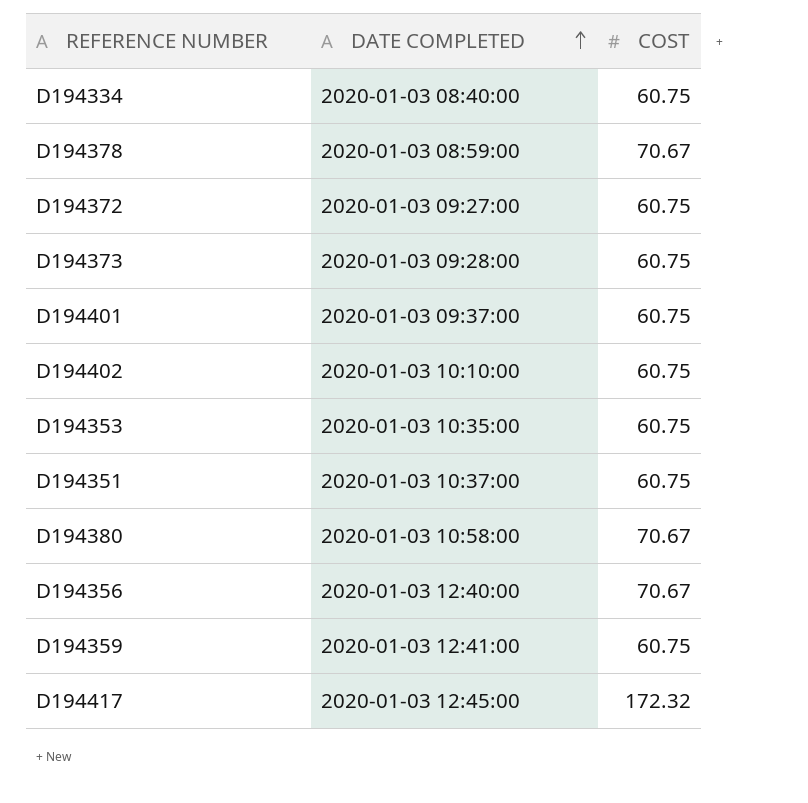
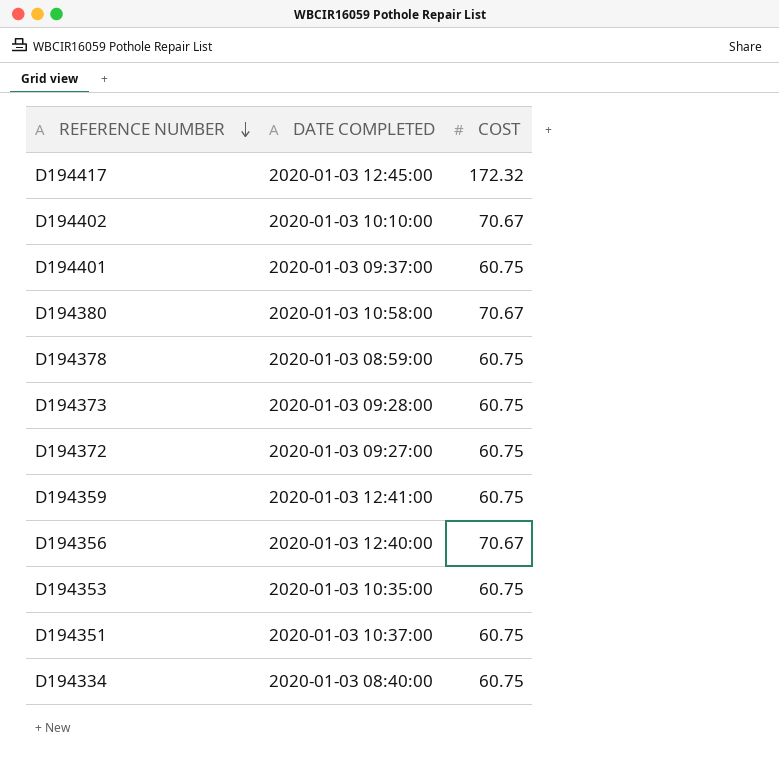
row order: DATE COMPLETED ascending -> REFERENCE NUMBER descending
D194402 | COST: 60.75 -> 70.67
D194378 | COST: 70.67 -> 60.75

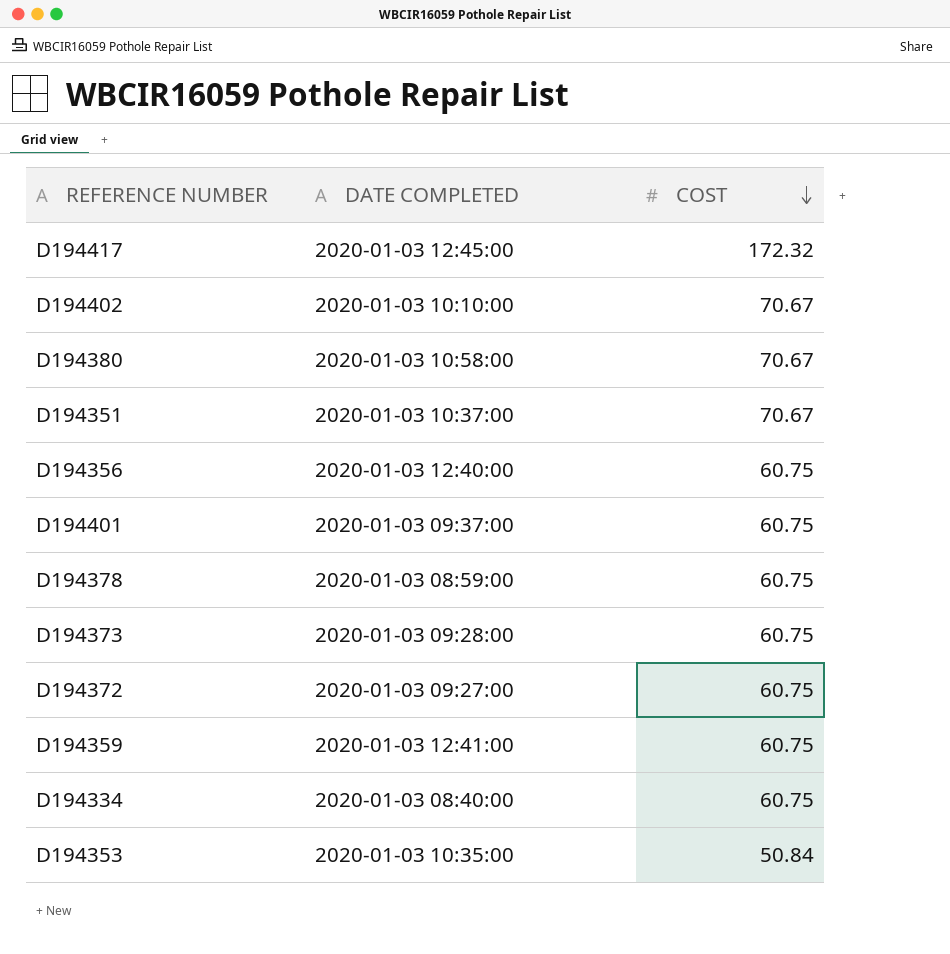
row order: REFERENCE NUMBER descending -> COST descending
D194351 | COST: 60.75 -> 70.67
D194356 | COST: 70.67 -> 60.75
D194353 | COST: 60.75 -> 50.84

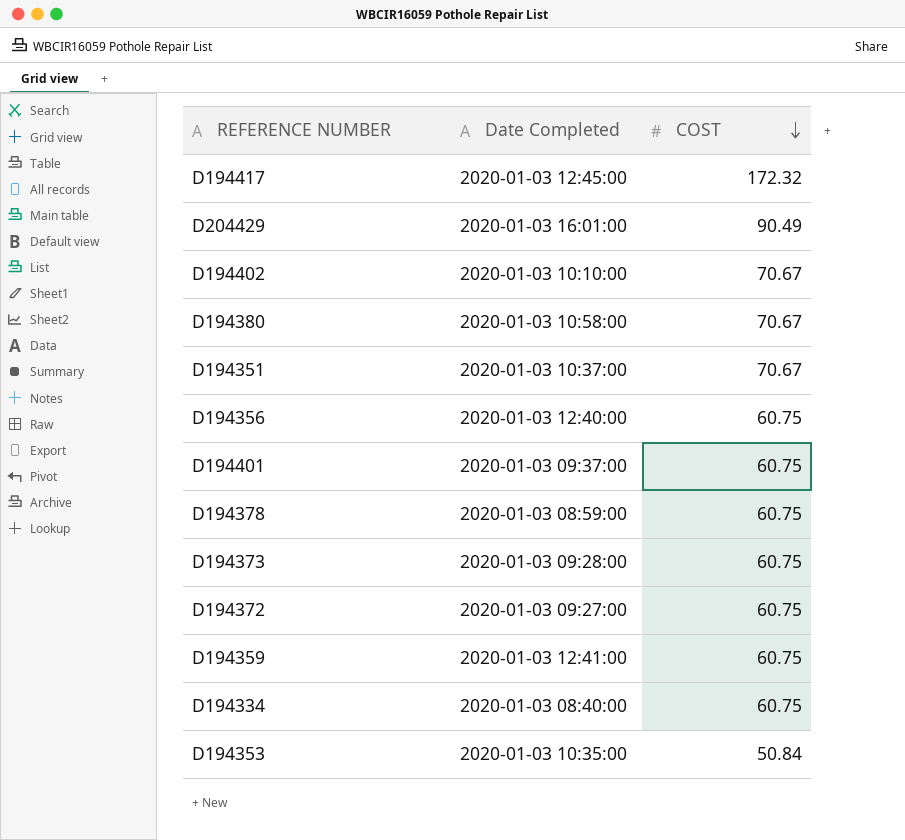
column name: DATE COMPLETED -> Date Completed
row D204429: none -> 2020-01-03 16:01:00 | 90.49

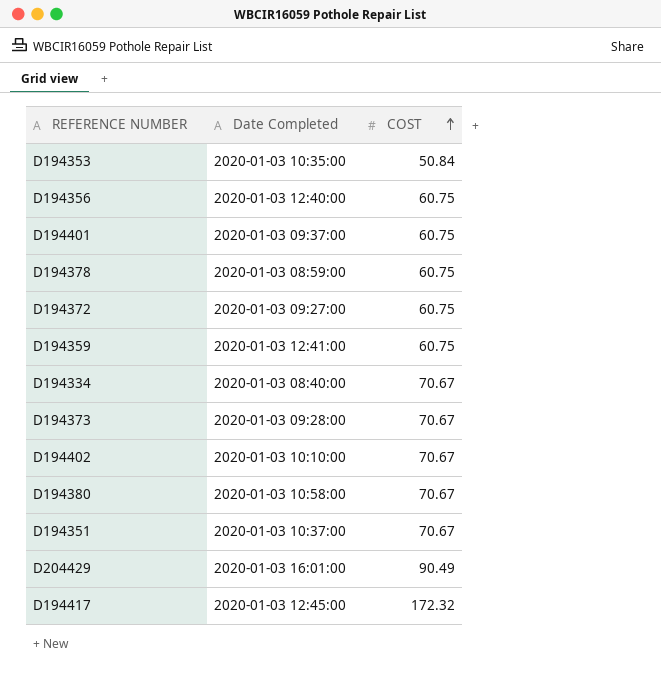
row order: COST descending -> COST ascending
D194334 | COST: 60.75 -> 70.67
D194373 | COST: 60.75 -> 70.67

